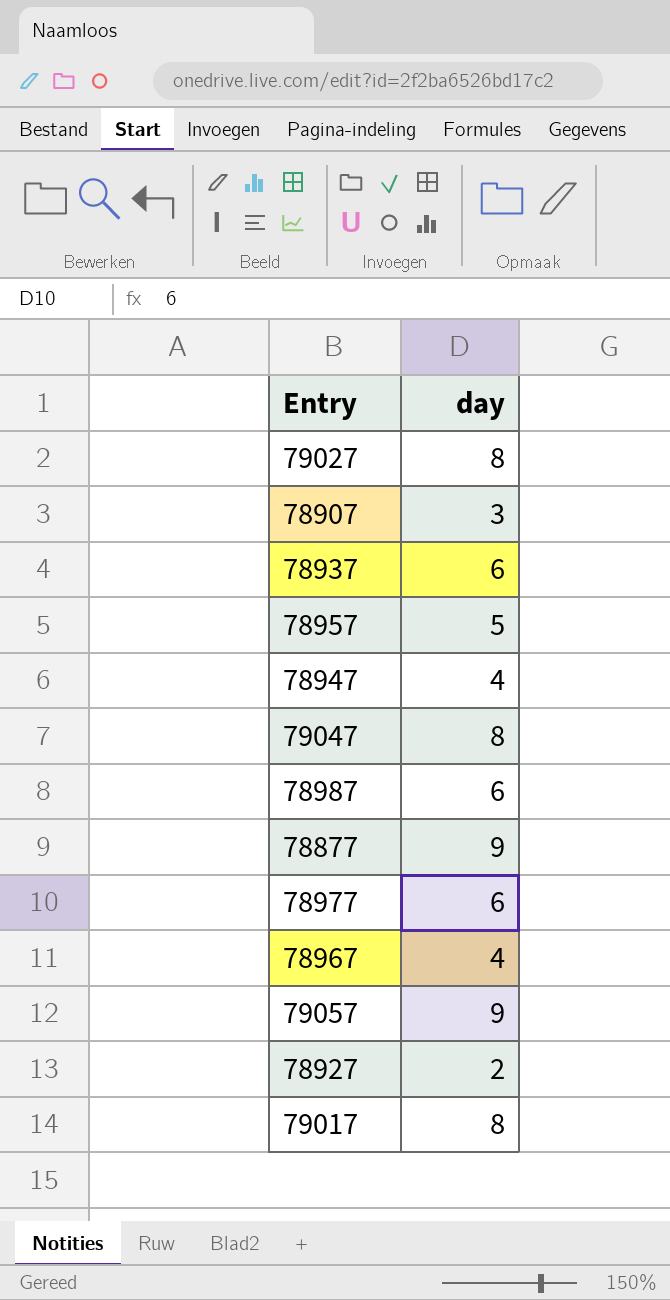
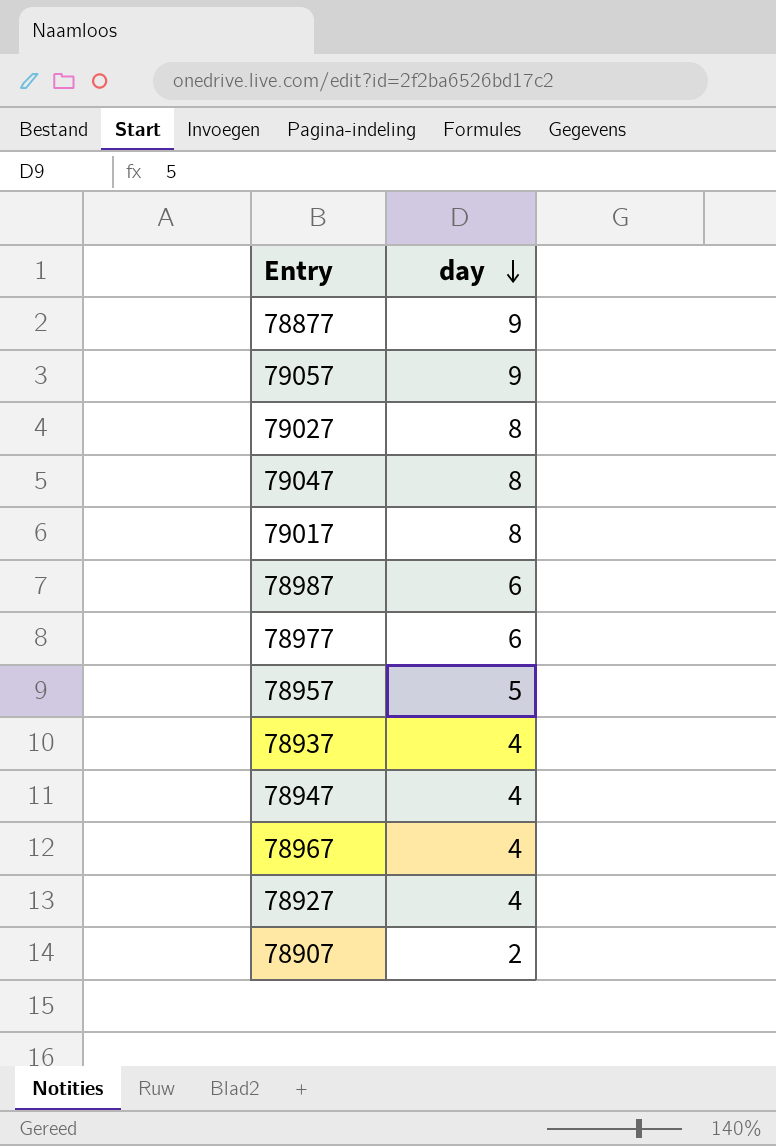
row order: none -> day descending
78937 | day: 6 -> 4
78927 | day: 2 -> 4
78907 | day: 3 -> 2

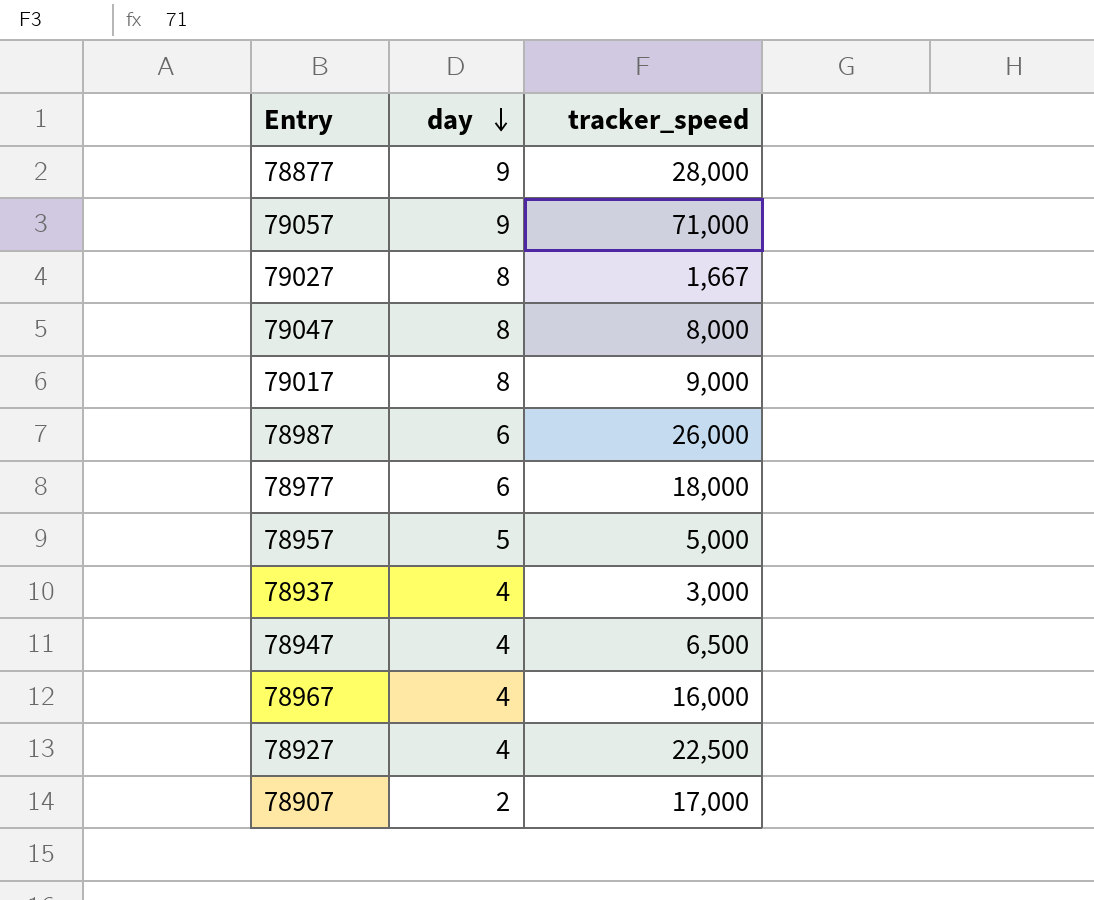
column tracker_speed | position: none -> 3

